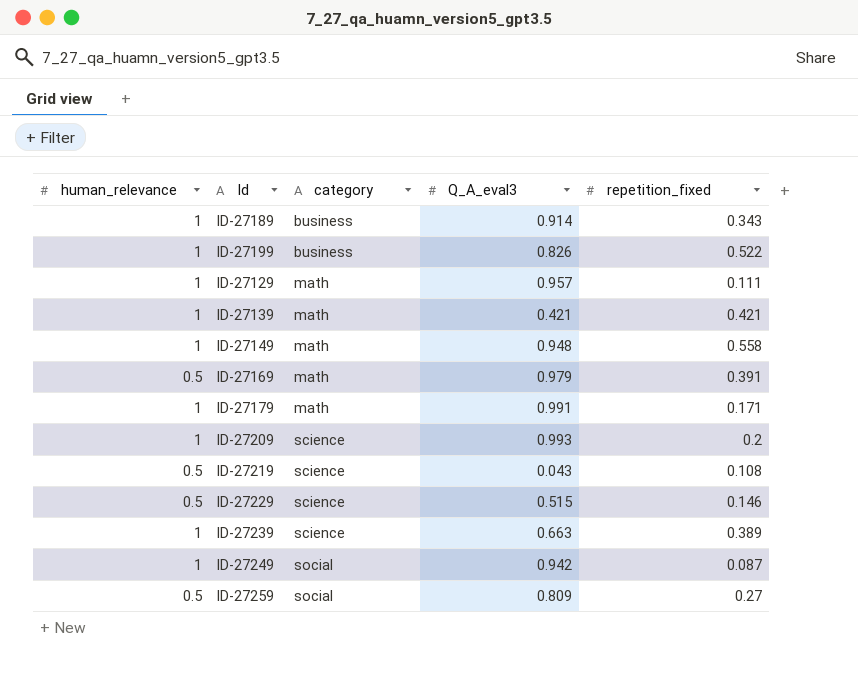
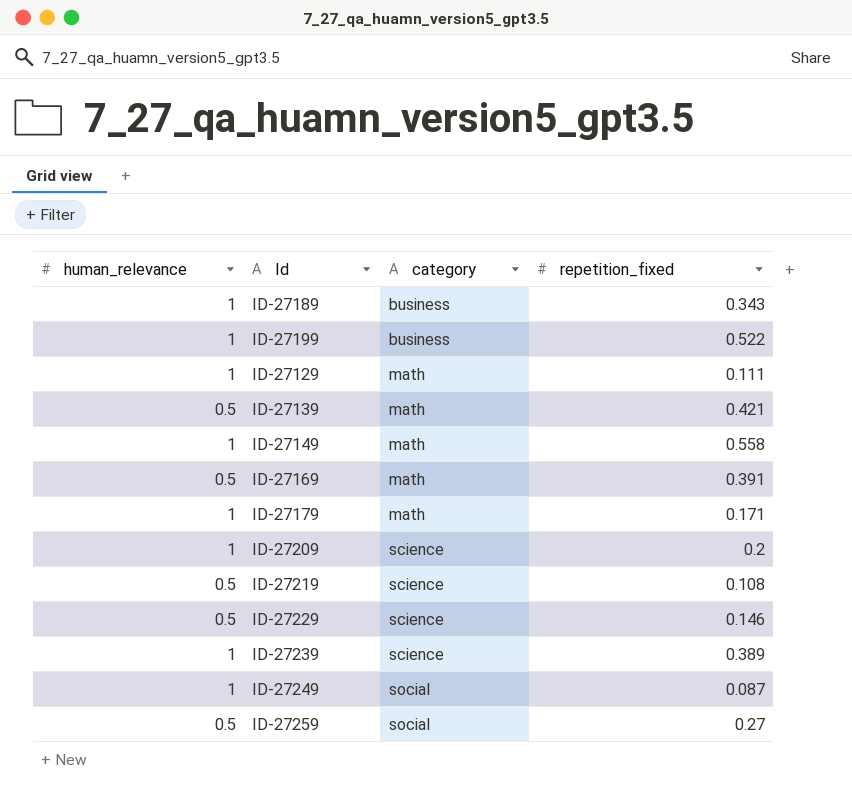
column Q_A_eval3 | position: 4 -> none
ID-27139 | human_relevance: 1 -> 0.5

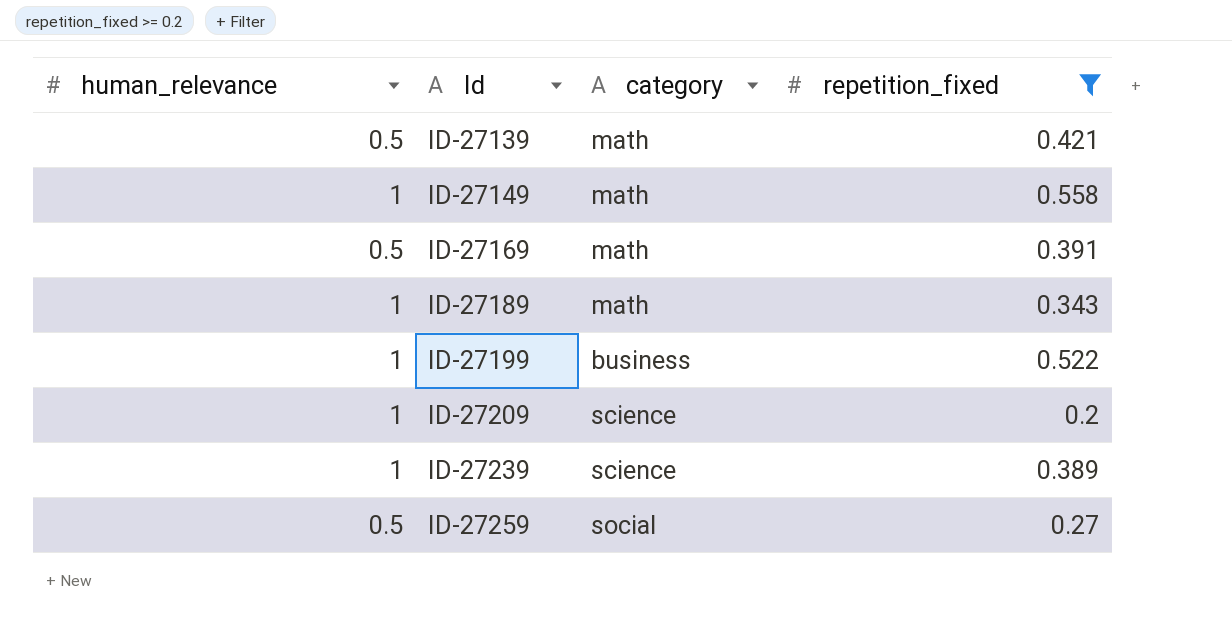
filter: none -> repetition_fixed >= 0.2
row order: category ascending -> Id ascending
ID-27189 | category: business -> math

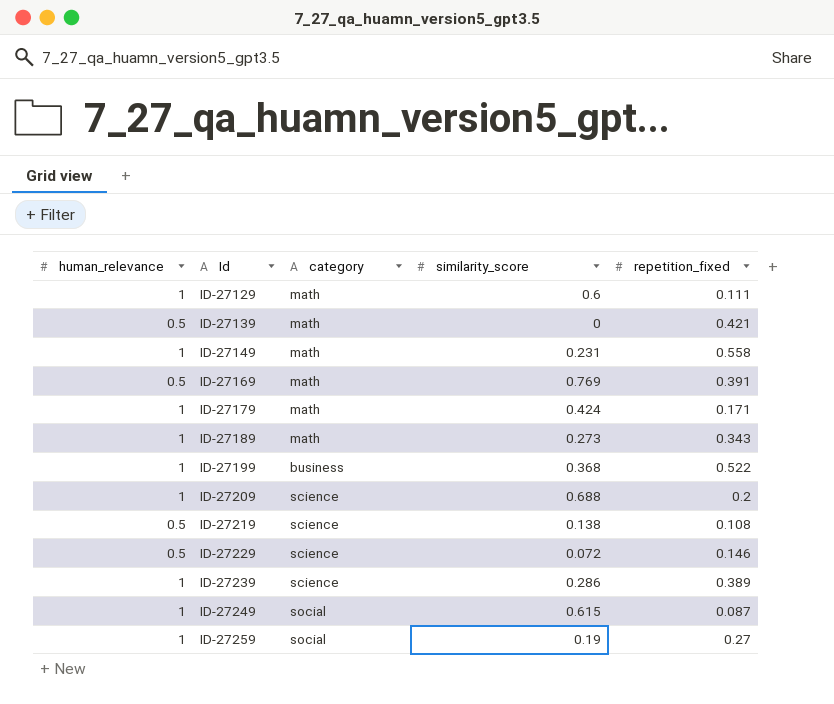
filter: repetition_fixed >= 0.2 -> none
column similarity_score | position: none -> 4
ID-27259 | human_relevance: 0.5 -> 1

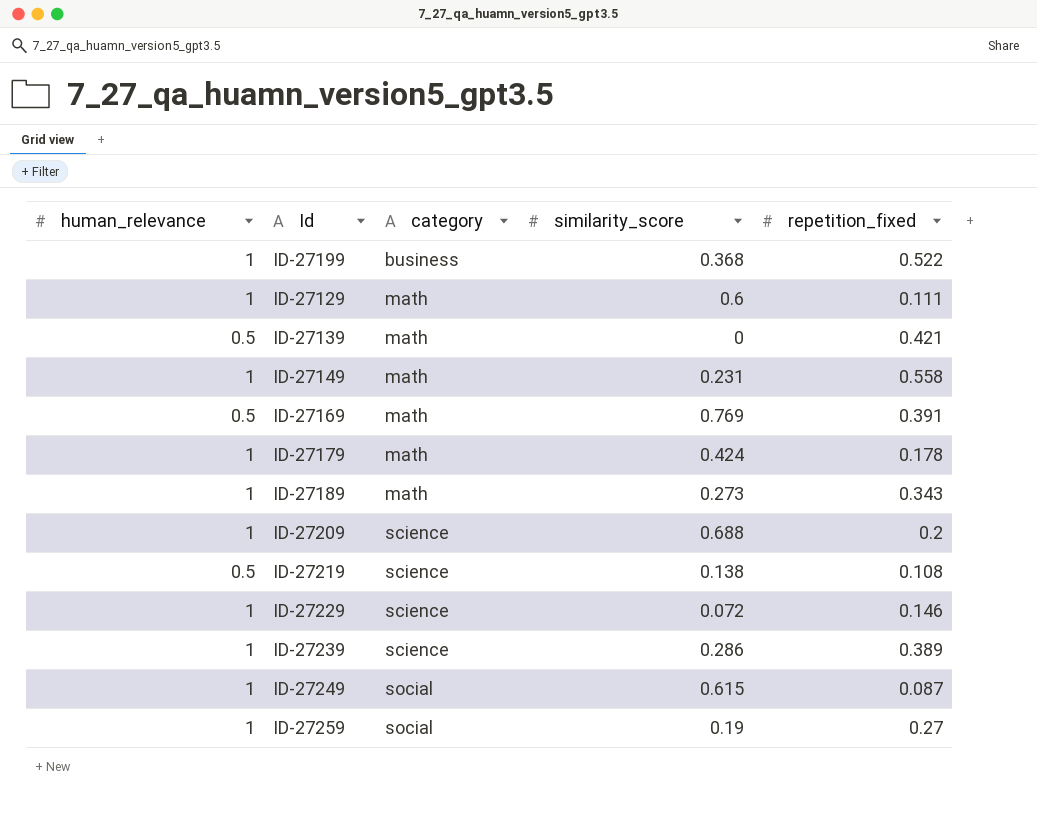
row order: Id ascending -> category ascending
ID-27179 | repetition_fixed: 0.171 -> 0.178
ID-27229 | human_relevance: 0.5 -> 1

